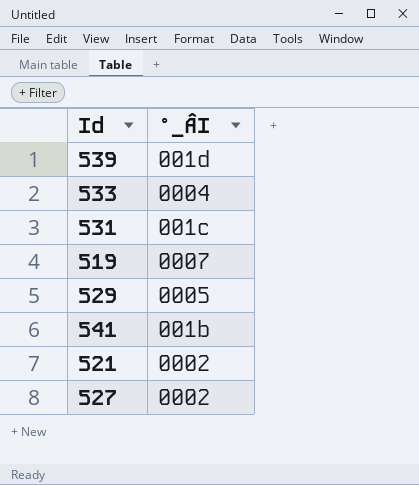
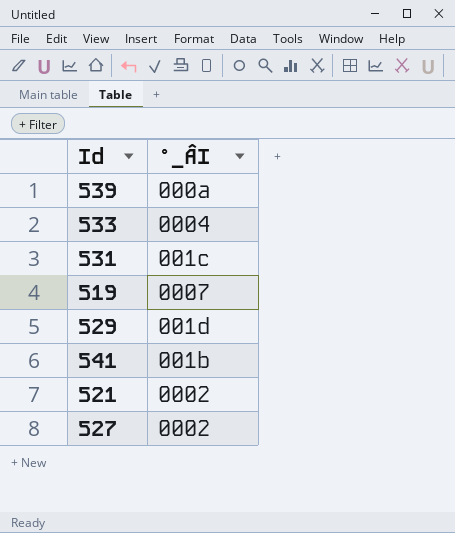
539 | °_ÂI: 001d -> 000a
529 | °_ÂI: 0005 -> 001d

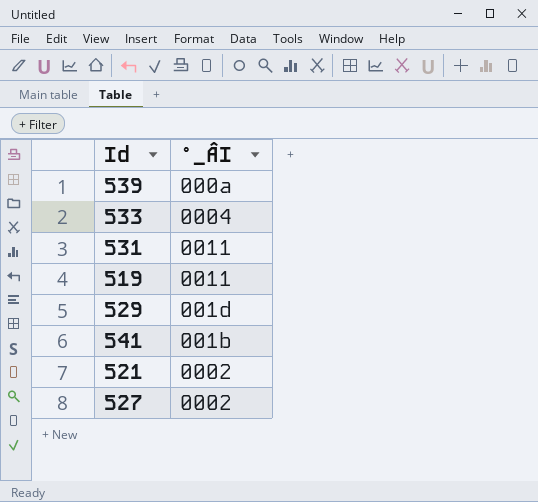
531 | °_ÂI: 001c -> 0011
519 | °_ÂI: 0007 -> 0011

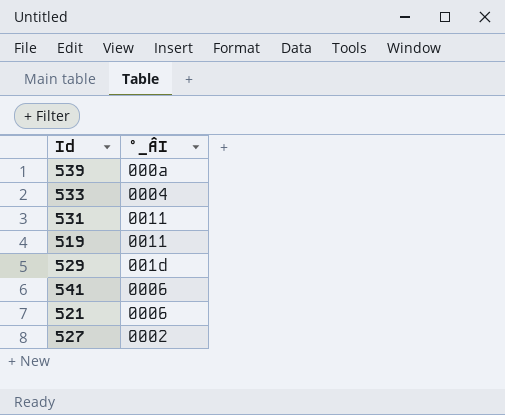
541 | °_ÂI: 001b -> 0006
521 | °_ÂI: 0002 -> 0006

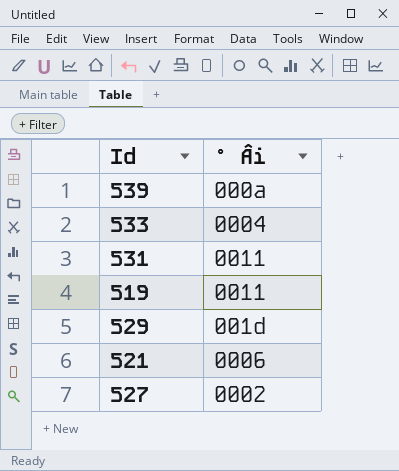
column name: °_ÂI -> ° Âi
row 541: 0006 -> none

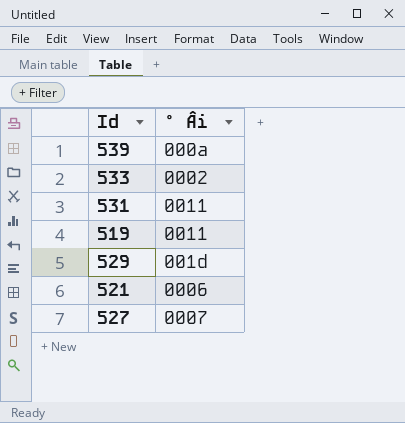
533 | ° Âi: 0004 -> 0002
527 | ° Âi: 0002 -> 0007

